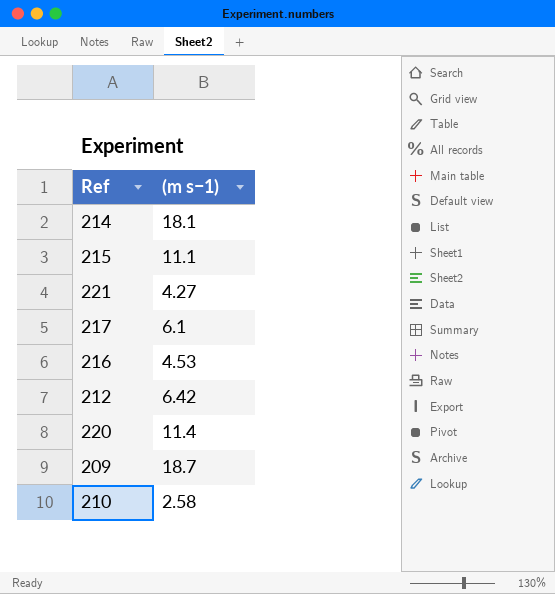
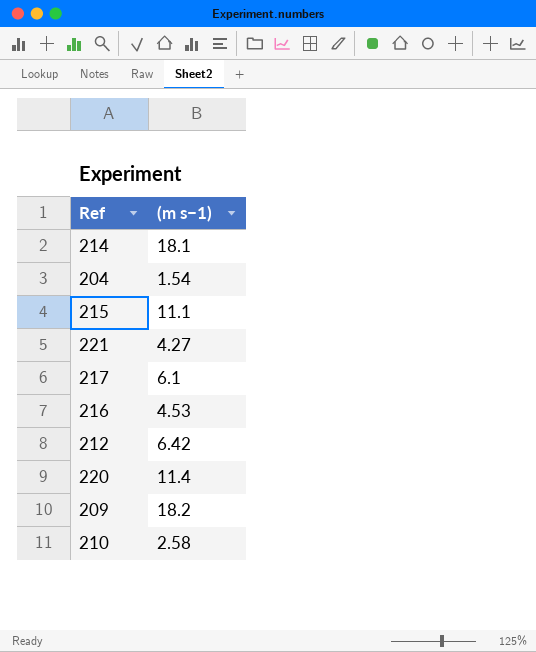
row 204: none -> 1.54
209 | (m s−1): 18.7 -> 18.2

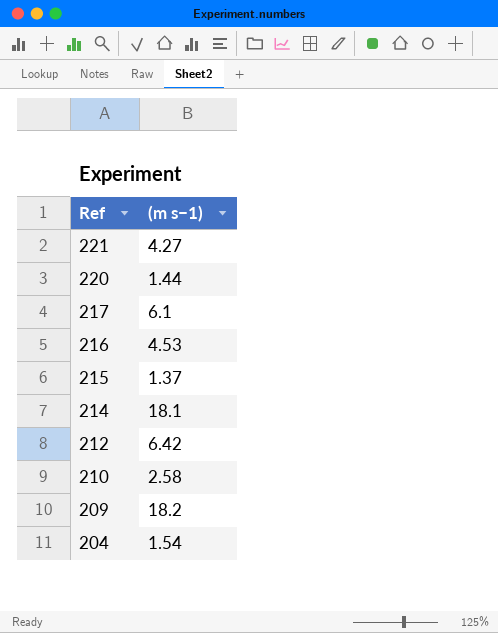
row order: none -> Ref descending
220 | (m s−1): 11.4 -> 1.44
215 | (m s−1): 11.1 -> 1.37

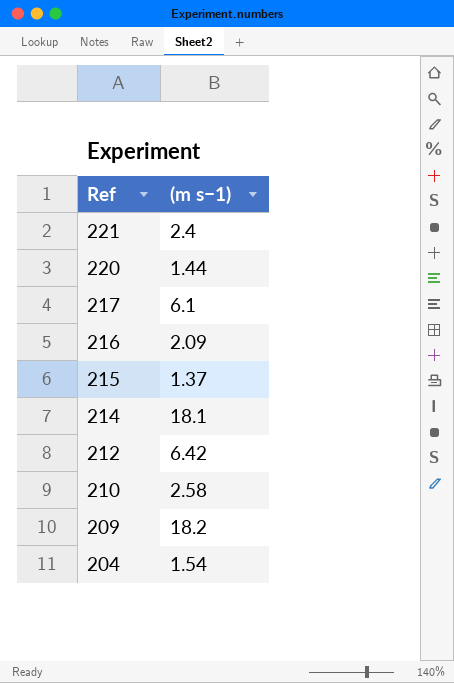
221 | (m s−1): 4.27 -> 2.4
216 | (m s−1): 4.53 -> 2.09

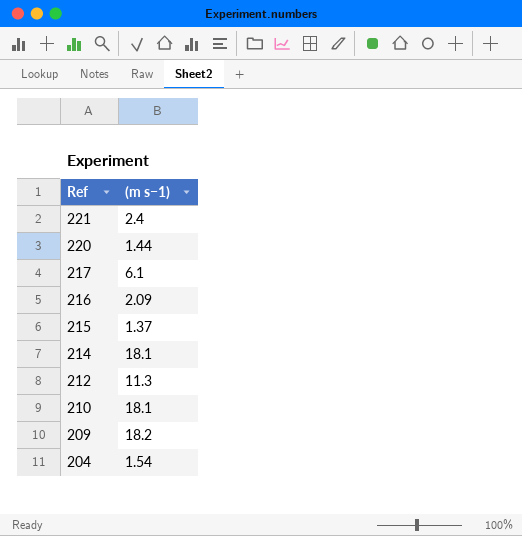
212 | (m s−1): 6.42 -> 11.3
210 | (m s−1): 2.58 -> 18.1

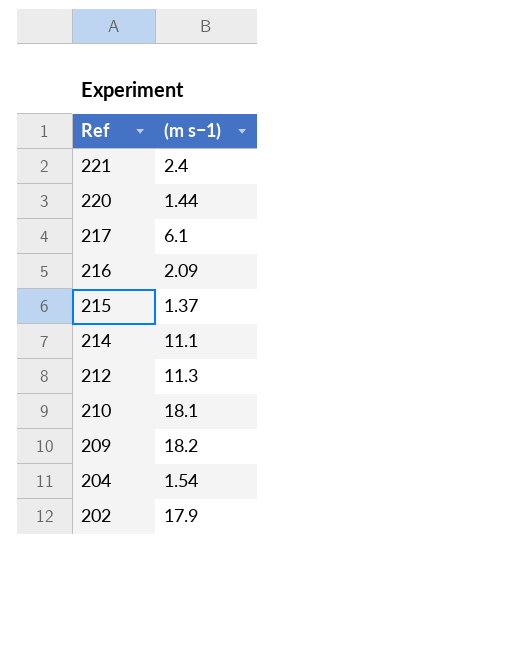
214 | (m s−1): 18.1 -> 11.1
row 202: none -> 17.9

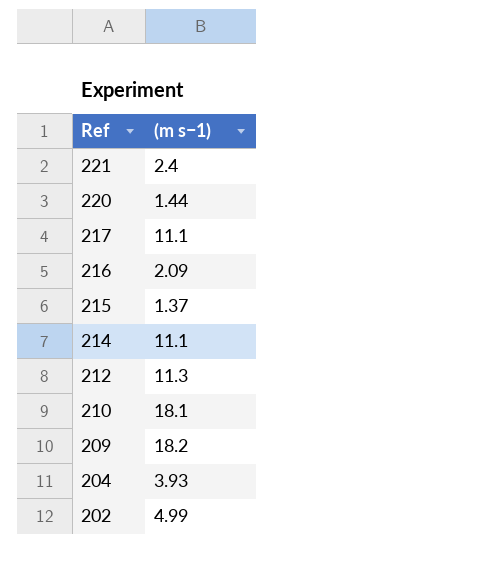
217 | (m s−1): 6.1 -> 11.1
204 | (m s−1): 1.54 -> 3.93
202 | (m s−1): 17.9 -> 4.99

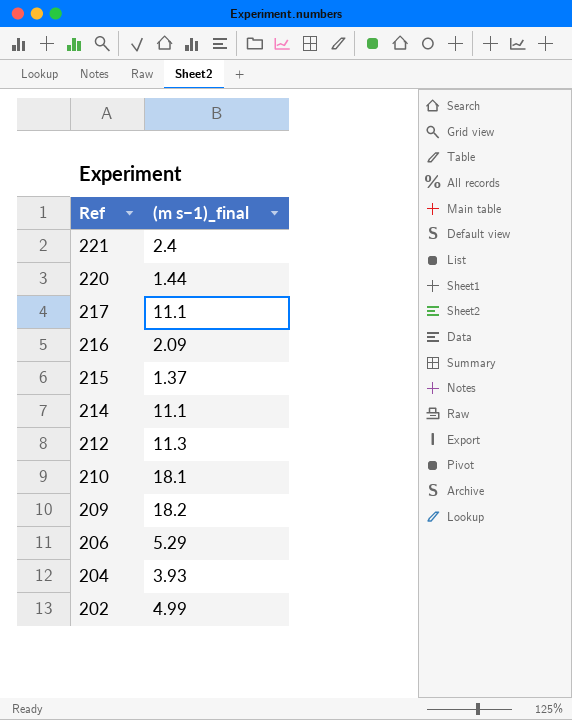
column name: (m s−1) -> (m s−1)_final
row 206: none -> 5.29

